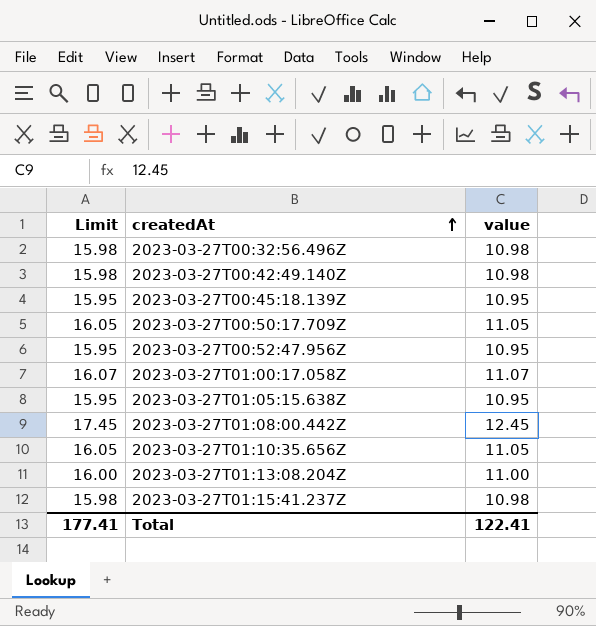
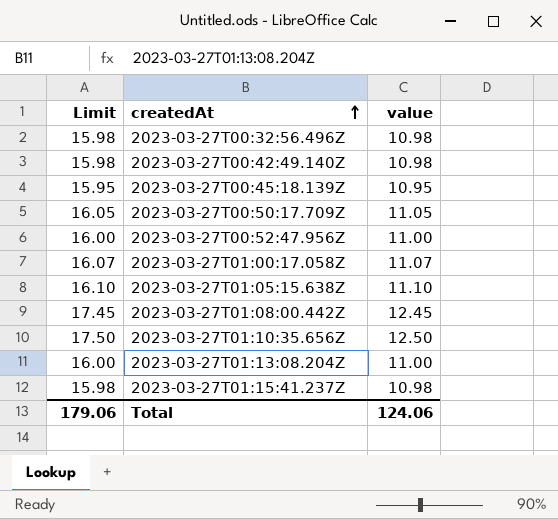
2023-03-27T00:52:47.956Z | Limit: 15.95 -> 16.00
2023-03-27T00:52:47.956Z | value: 10.95 -> 11.00
2023-03-27T01:05:15.638Z | Limit: 15.95 -> 16.10
2023-03-27T01:05:15.638Z | value: 10.95 -> 11.10
2023-03-27T01:10:35.656Z | Limit: 16.05 -> 17.50
2023-03-27T01:10:35.656Z | value: 11.05 -> 12.50
Total | Limit: 177.41 -> 179.06
Total | value: 122.41 -> 124.06

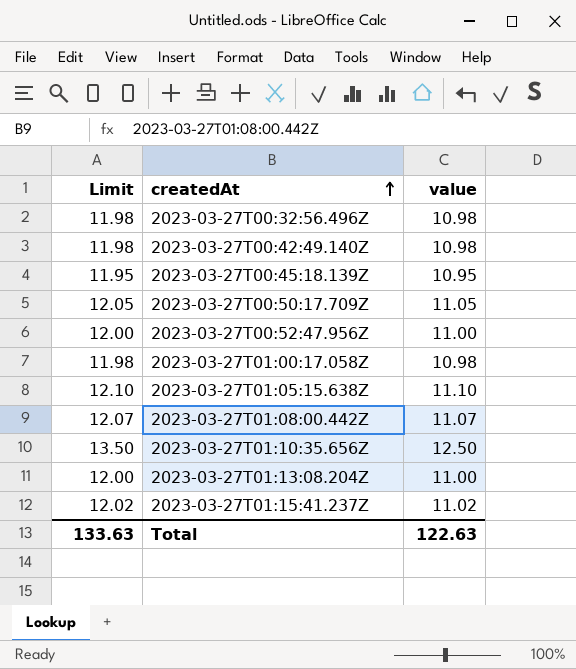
column Limit | formula: [value] + 5 -> [value] + 1
2023-03-27T01:00:17.058Z | value: 11.07 -> 10.98
2023-03-27T01:08:00.442Z | value: 12.45 -> 11.07
2023-03-27T01:15:41.237Z | value: 10.98 -> 11.02
Total | Limit: 179.06 -> 133.63
Total | value: 124.06 -> 122.63

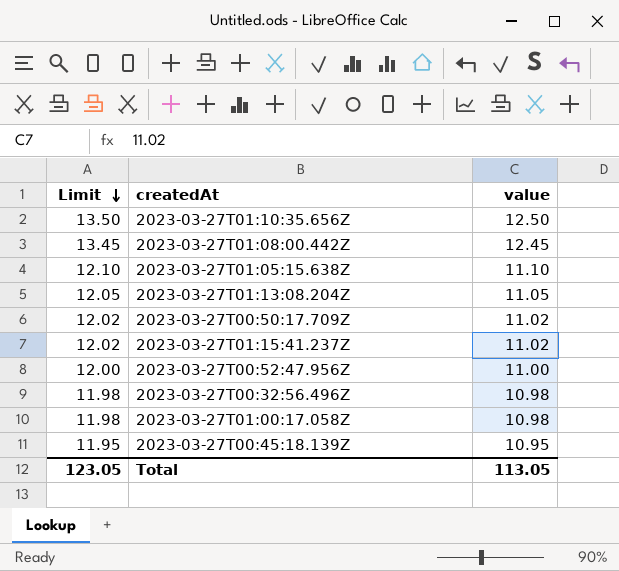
row order: createdAt ascending -> Limit descending
row 2023-03-27T00:42:49.140Z: 11.98 | 10.98 -> none
2023-03-27T01:08:00.442Z | Limit: 12.07 -> 13.45
2023-03-27T01:08:00.442Z | value: 11.07 -> 12.45
2023-03-27T01:13:08.204Z | Limit: 12.00 -> 12.05
2023-03-27T01:13:08.204Z | value: 11.00 -> 11.05
2023-03-27T00:50:17.709Z | Limit: 12.05 -> 12.02
2023-03-27T00:50:17.709Z | value: 11.05 -> 11.02
Total | Limit: 133.63 -> 123.05
Total | value: 122.63 -> 113.05

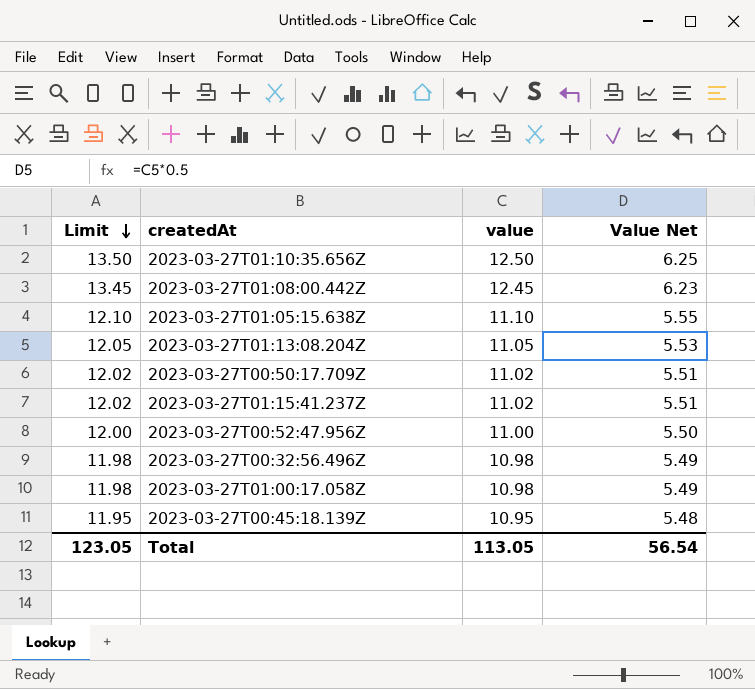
column Value Net | formula: none -> [value] * 0.5

